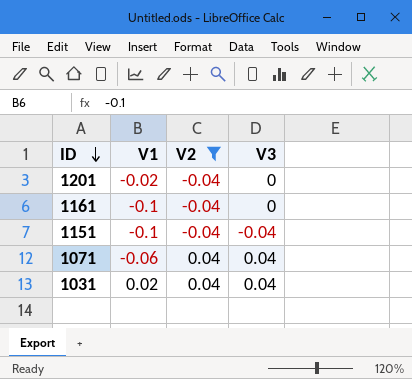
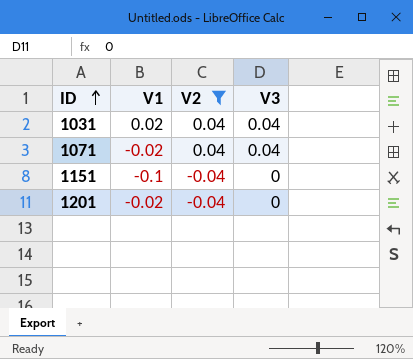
row order: ID descending -> ID ascending
row 1161: -0.1 | -0.04 | 0 -> none
1071 | V1: -0.06 -> -0.02
1151 | V3: -0.04 -> 0

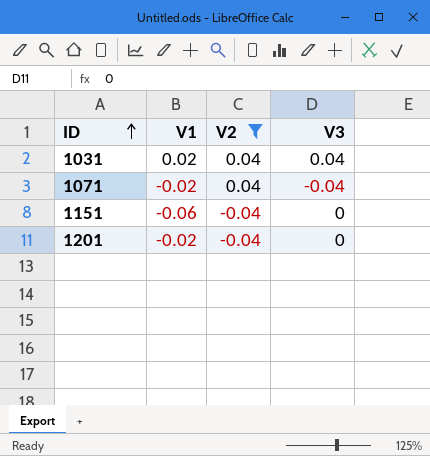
1071 | V3: 0.04 -> -0.04
1151 | V1: -0.1 -> -0.06

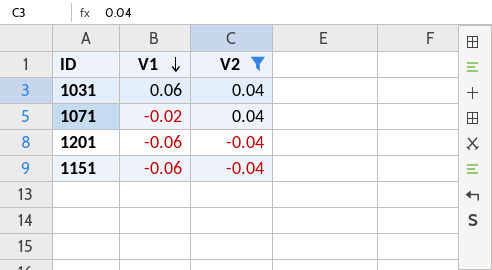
row order: ID ascending -> V1 descending
column V3 | position: 4 -> none
1031 | V1: 0.02 -> 0.06
1201 | V1: -0.02 -> -0.06

